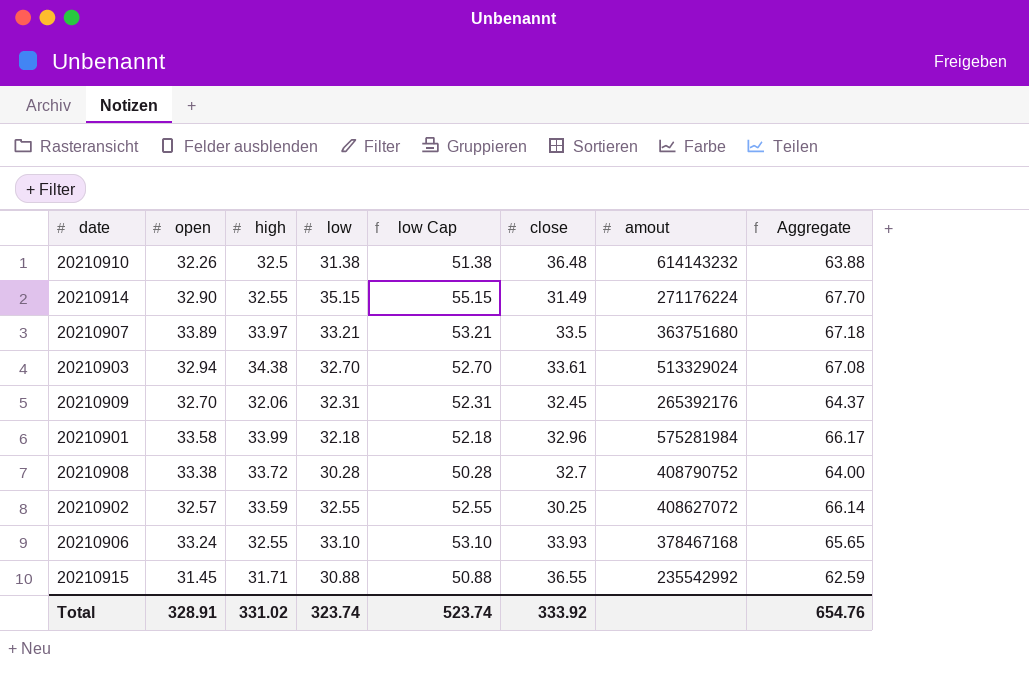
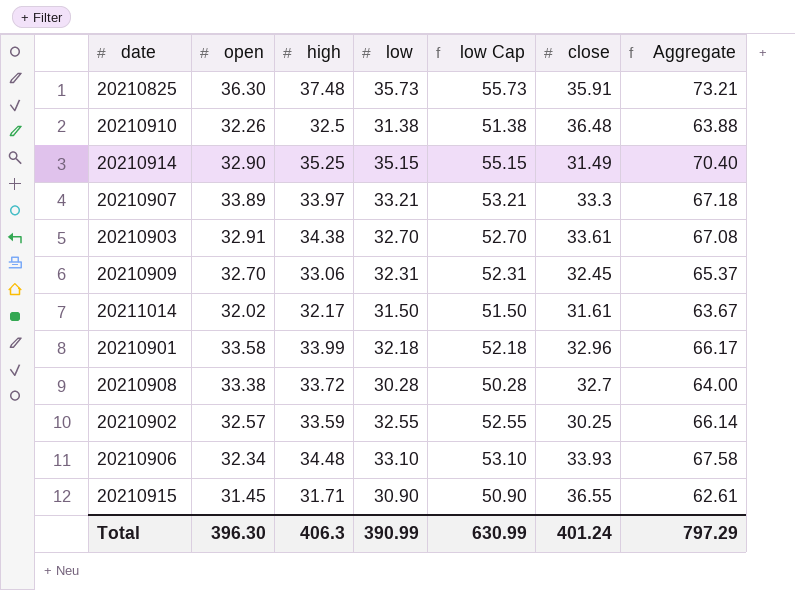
column amout | position: 7 -> none
row 20210825: none -> 36.30 | 37.48 | 35.73 | 55.73 | 35.91 | 73.21
20210914 | high: 32.55 -> 35.25
20210914 | Aggregate: 67.70 -> 70.40
20210907 | close: 33.5 -> 33.3
20210903 | open: 32.94 -> 32.91
20210909 | high: 32.06 -> 33.06
20210909 | Aggregate: 64.37 -> 65.37
row 20211014: none -> 32.02 | 32.17 | 31.50 | 51.50 | 31.61 | 63.67
20210906 | open: 33.24 -> 32.34
20210906 | high: 32.55 -> 34.48
20210906 | Aggregate: 65.65 -> 67.58
20210915 | low: 30.88 -> 30.90
20210915 | low Cap: 50.88 -> 50.90
20210915 | Aggregate: 62.59 -> 62.61
Total | open: 328.91 -> 396.30
Total | high: 331.02 -> 406.3
Total | low: 323.74 -> 390.99
Total | low Cap: 523.74 -> 630.99
Total | close: 333.92 -> 401.24
Total | Aggregate: 654.76 -> 797.29

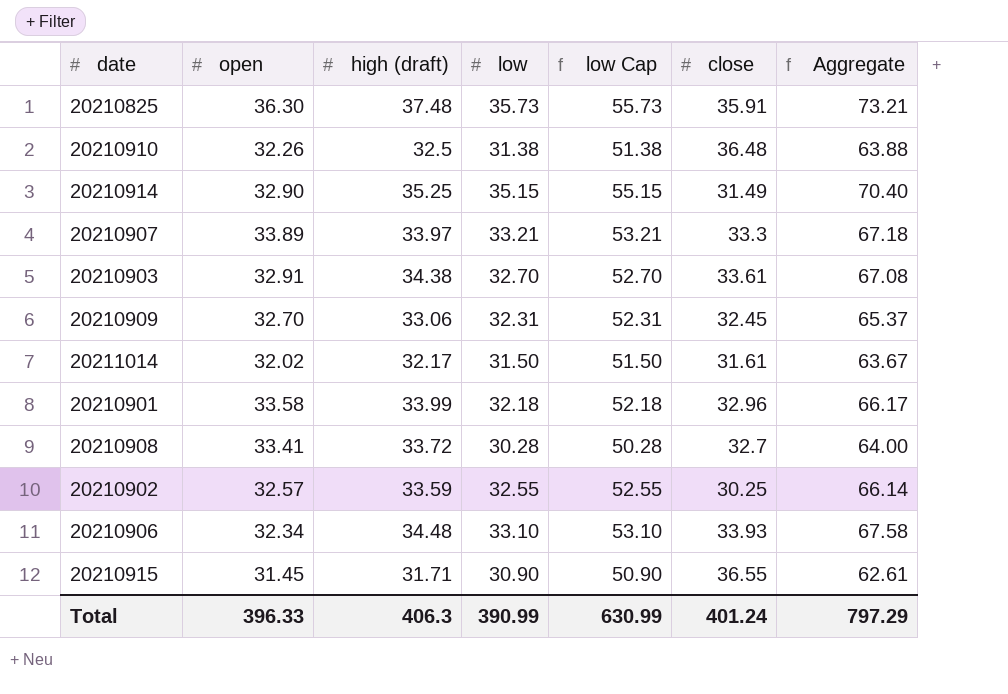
column name: high -> high (draft)
20210908 | open: 33.38 -> 33.41
Total | open: 396.30 -> 396.33

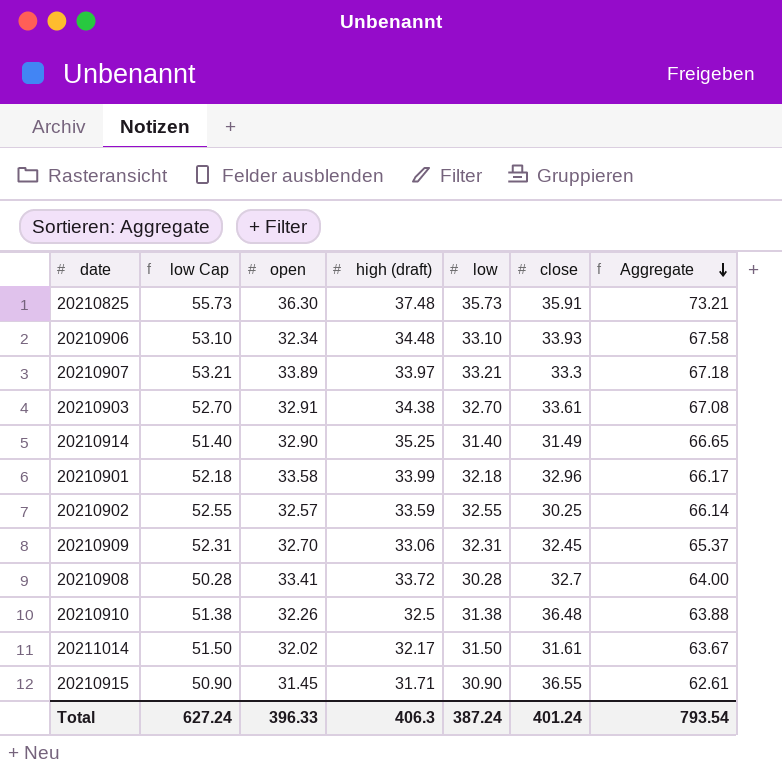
row order: none -> Aggregate descending
column low Cap | position: 5 -> 2
20210914 | low Cap: 55.15 -> 51.40
20210914 | low: 35.15 -> 31.40
20210914 | Aggregate: 70.40 -> 66.65
Total | low Cap: 630.99 -> 627.24
Total | low: 390.99 -> 387.24
Total | Aggregate: 797.29 -> 793.54

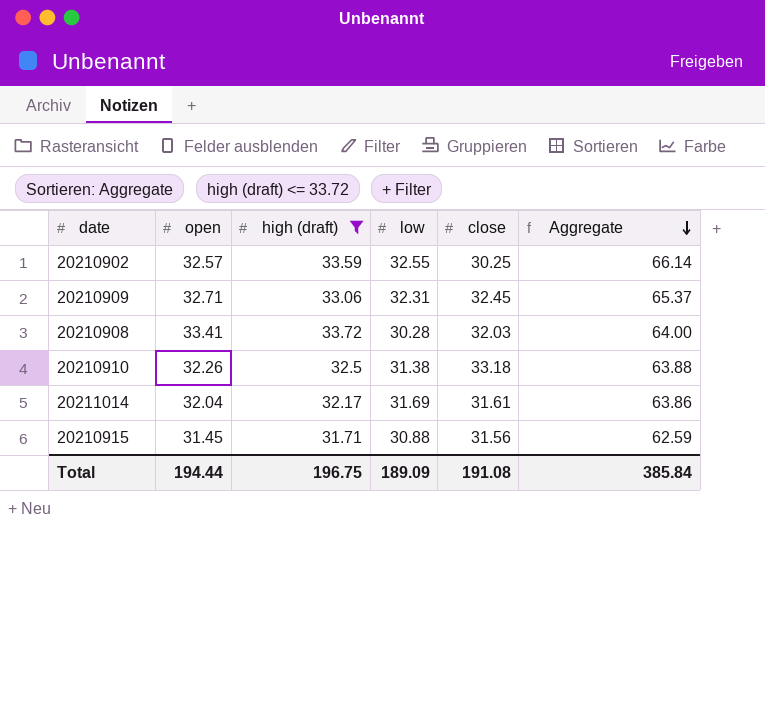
filter: none -> high (draft) <= 33.72
column low Cap | formula: [low] + 20 -> none
20210909 | open: 32.70 -> 32.71
20210908 | close: 32.7 -> 32.03
20210910 | close: 36.48 -> 33.18
20211014 | open: 32.02 -> 32.04
20211014 | low: 31.50 -> 31.69
20211014 | Aggregate: 63.67 -> 63.86
20210915 | low: 30.90 -> 30.88
20210915 | close: 36.55 -> 31.56
20210915 | Aggregate: 62.61 -> 62.59
Total | open: 396.33 -> 194.44
Total | high (draft): 406.3 -> 196.75
Total | low: 387.24 -> 189.09
Total | close: 401.24 -> 191.08
Total | Aggregate: 793.54 -> 385.84

